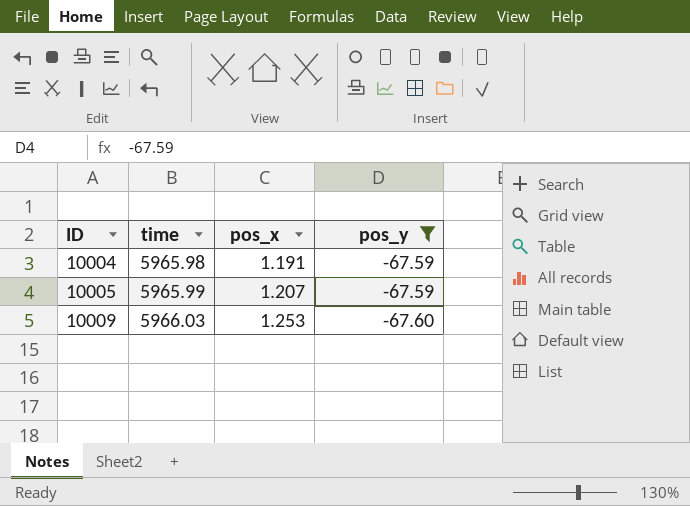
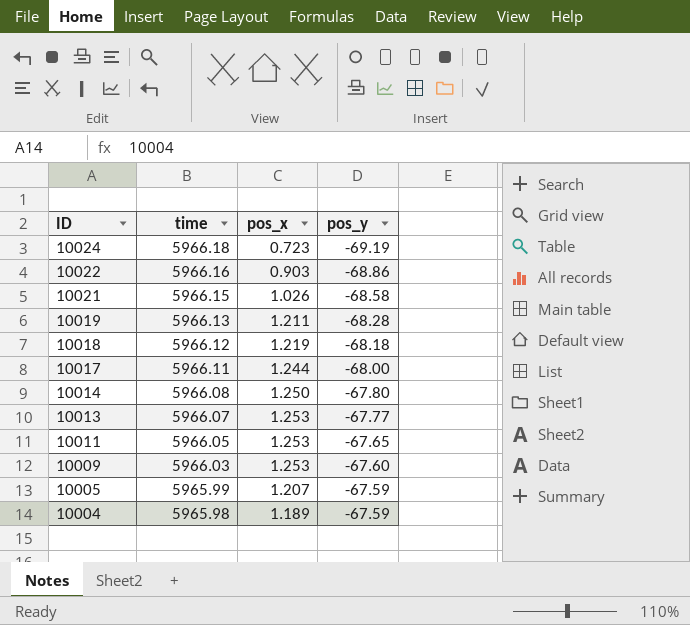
filter: pos_y >= -67.60 -> none
row order: ID ascending -> ID descending
10004 | pos_x: 1.191 -> 1.189

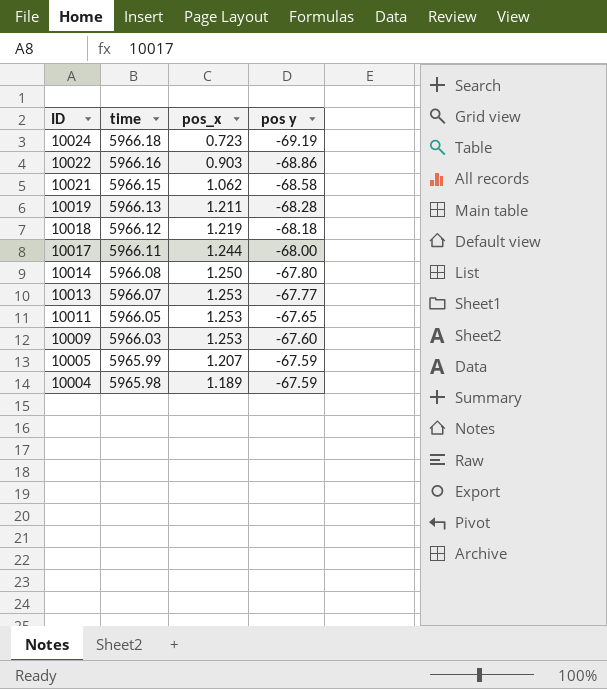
column name: pos_y -> pos y
10021 | pos_x: 1.026 -> 1.062

